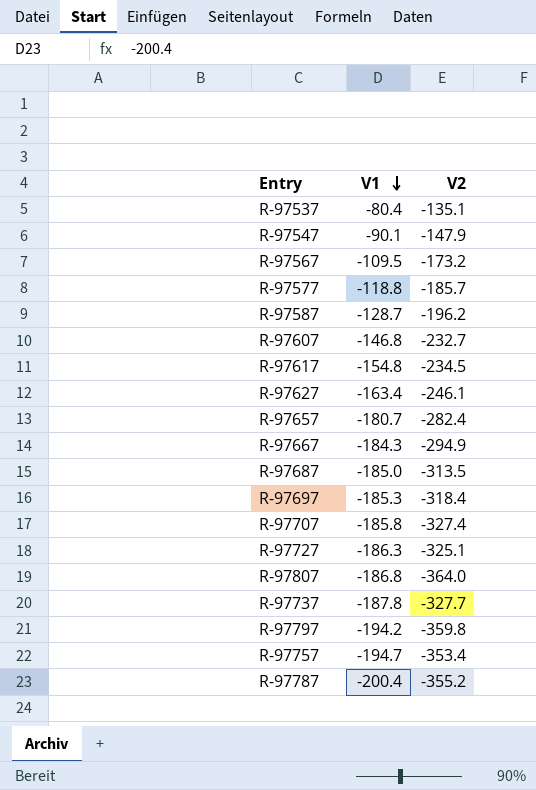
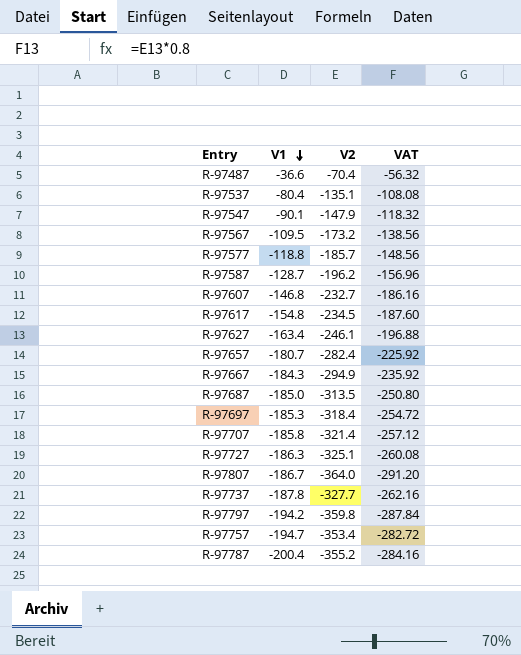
column VAT | formula: none -> [V2] * 0.8
row R-97487: none -> -36.6 | -70.4 | -56.32
R-97707 | V2: -327.4 -> -321.4
R-97807 | V1: -186.8 -> -186.7

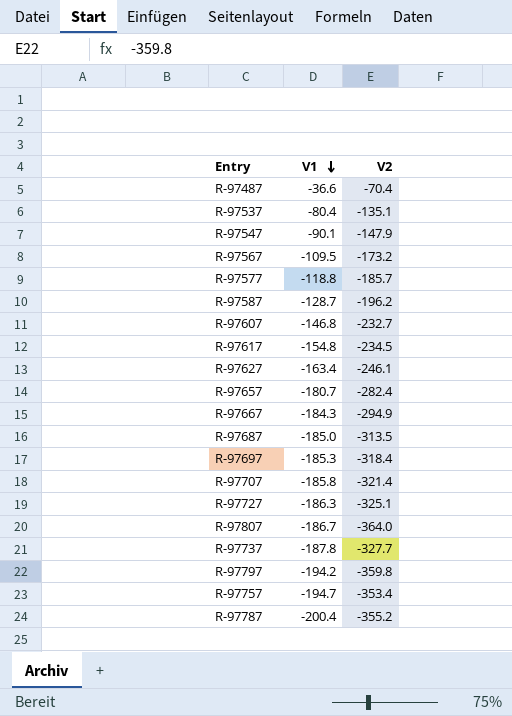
column VAT | formula: [V2] * 0.8 -> none

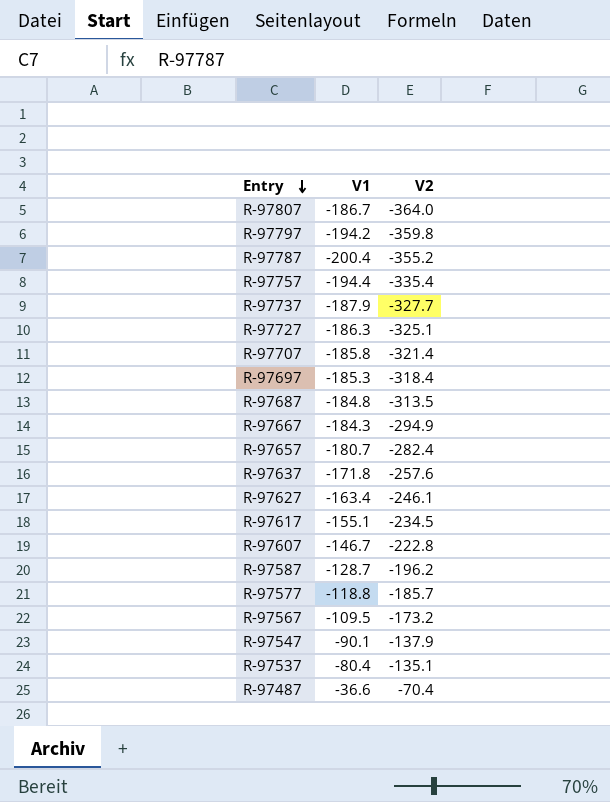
row order: V1 descending -> Entry descending
R-97757 | V1: -194.7 -> -194.4
R-97757 | V2: -353.4 -> -335.4
R-97737 | V1: -187.8 -> -187.9
R-97687 | V1: -185.0 -> -184.8
row R-97637: none -> -171.8 | -257.6
R-97617 | V1: -154.8 -> -155.1
R-97607 | V1: -146.8 -> -146.7
R-97607 | V2: -232.7 -> -222.8
R-97547 | V2: -147.9 -> -137.9

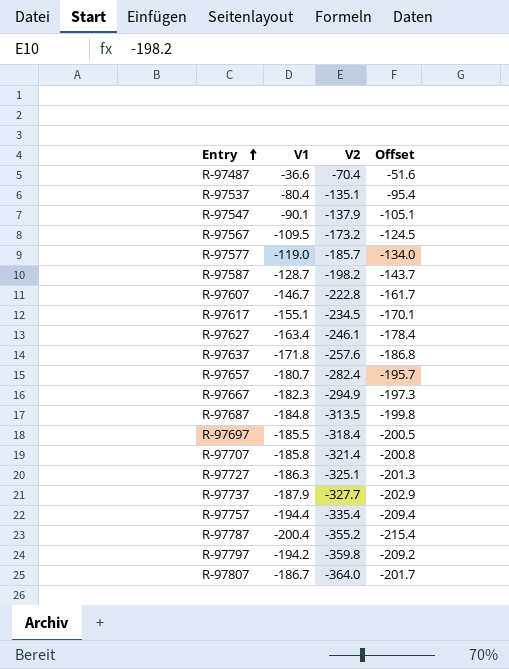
row order: Entry descending -> Entry ascending
column Offset | formula: none -> [V1] - 15
R-97577 | V1: -118.8 -> -119.0
R-97587 | V2: -196.2 -> -198.2
R-97667 | V1: -184.3 -> -182.3
R-97697 | V1: -185.3 -> -185.5

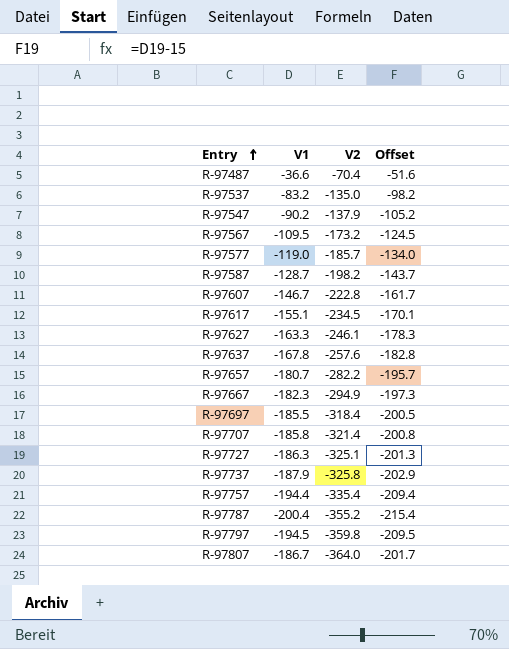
row R-97687: -184.8 | -313.5 | -199.8 -> none
R-97537 | V1: -80.4 -> -83.2
R-97537 | V2: -135.1 -> -135.0
R-97537 | Offset: -95.4 -> -98.2
R-97547 | V1: -90.1 -> -90.2
R-97547 | Offset: -105.1 -> -105.2
R-97627 | V1: -163.4 -> -163.3
R-97627 | Offset: -178.4 -> -178.3
R-97637 | V1: -171.8 -> -167.8
R-97637 | Offset: -186.8 -> -182.8
R-97657 | V2: -282.4 -> -282.2
R-97737 | V2: -327.7 -> -325.8
R-97797 | V1: -194.2 -> -194.5
R-97797 | Offset: -209.2 -> -209.5

